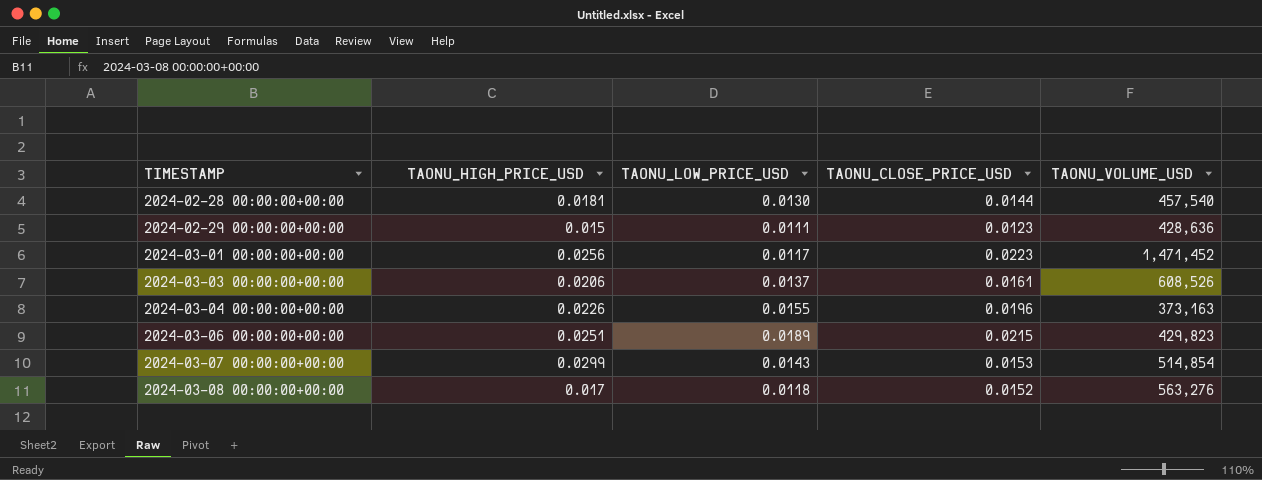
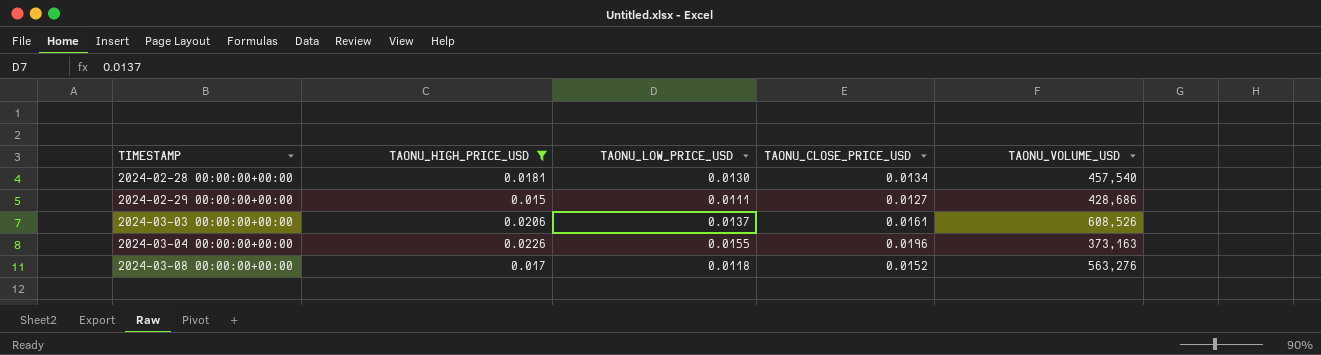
filter: none -> TAONU_HIGH_PRICE_USD <= 0.0226
2024-02-28 00:00:00+00:00 | TAONU_CLOSE_PRICE_USD: 0.0144 -> 0.0134
2024-02-29 00:00:00+00:00 | TAONU_CLOSE_PRICE_USD: 0.0123 -> 0.0127
2024-02-29 00:00:00+00:00 | TAONU_VOLUME_USD: 428,636 -> 428,686

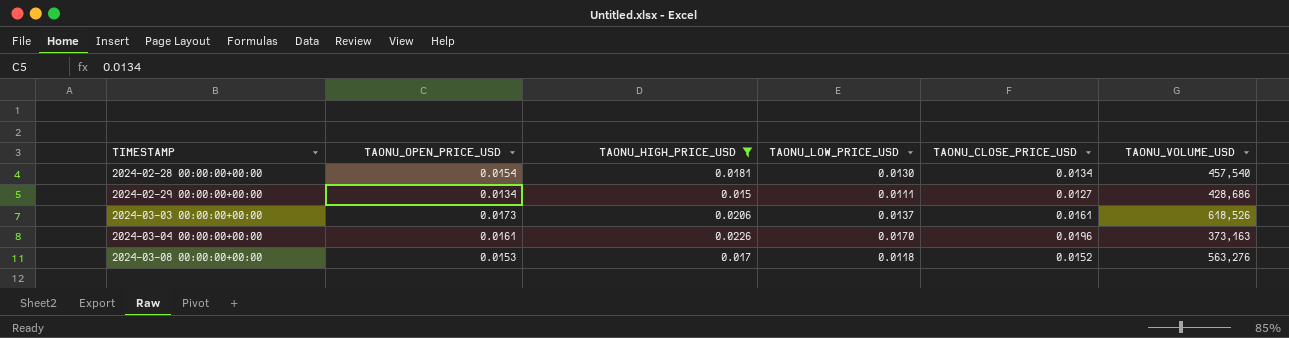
column TAONU_OPEN_PRICE_USD | position: none -> 2
2024-03-03 00:00:00+00:00 | TAONU_VOLUME_USD: 608,526 -> 618,526
2024-03-04 00:00:00+00:00 | TAONU_LOW_PRICE_USD: 0.0155 -> 0.0170

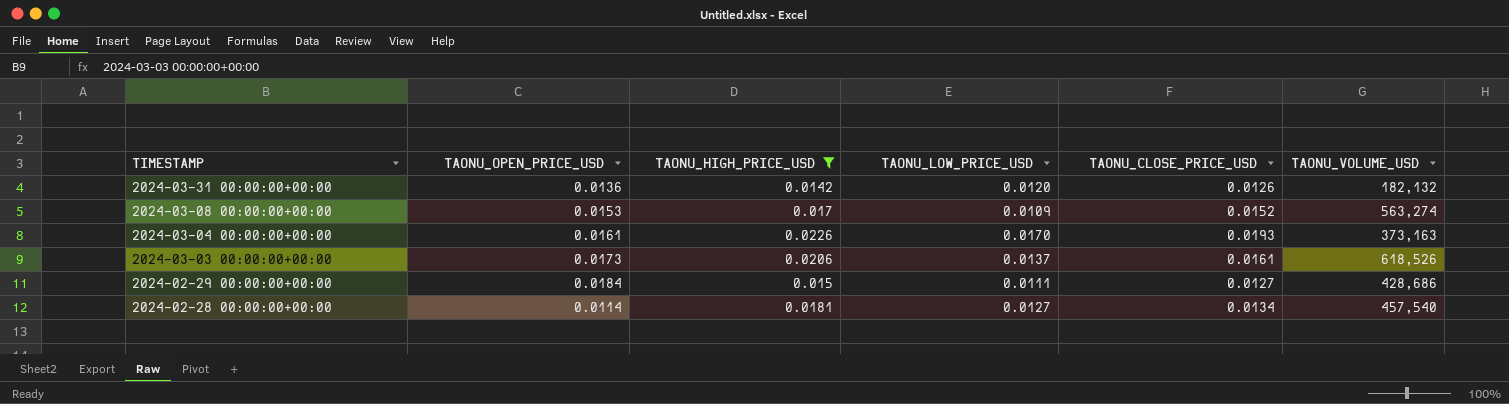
row order: TIMESTAMP ascending -> TIMESTAMP descending
row 2024-03-31 00:00:00+00:00: none -> 0.0136 | 0.0142 | 0.0120 | 0.0126 | 182,132
2024-03-08 00:00:00+00:00 | TAONU_LOW_PRICE_USD: 0.0118 -> 0.0109
2024-03-08 00:00:00+00:00 | TAONU_VOLUME_USD: 563,276 -> 563,274
2024-03-04 00:00:00+00:00 | TAONU_CLOSE_PRICE_USD: 0.0196 -> 0.0193
2024-02-29 00:00:00+00:00 | TAONU_OPEN_PRICE_USD: 0.0134 -> 0.0184
2024-02-28 00:00:00+00:00 | TAONU_OPEN_PRICE_USD: 0.0154 -> 0.0114
2024-02-28 00:00:00+00:00 | TAONU_LOW_PRICE_USD: 0.0130 -> 0.0127

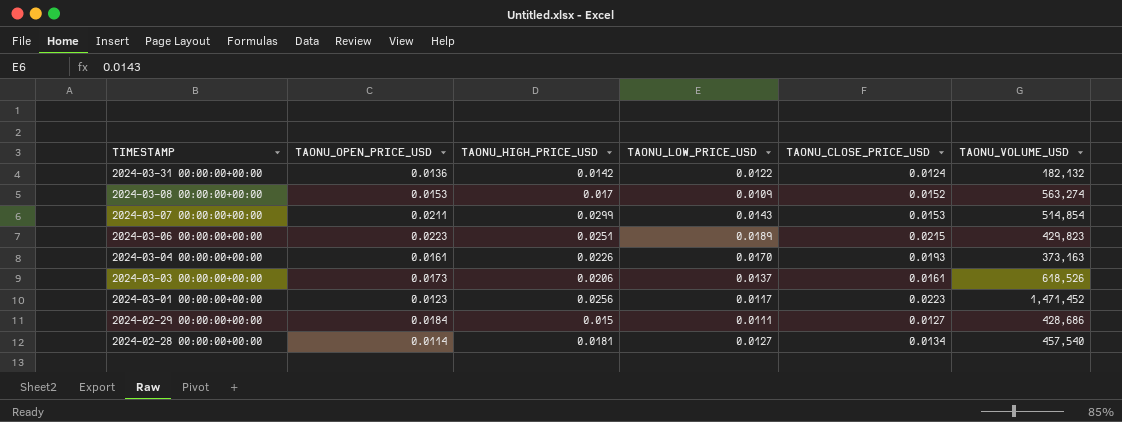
filter: TAONU_HIGH_PRICE_USD <= 0.0226 -> none
2024-03-31 00:00:00+00:00 | TAONU_LOW_PRICE_USD: 0.0120 -> 0.0122
2024-03-31 00:00:00+00:00 | TAONU_CLOSE_PRICE_USD: 0.0126 -> 0.0124

